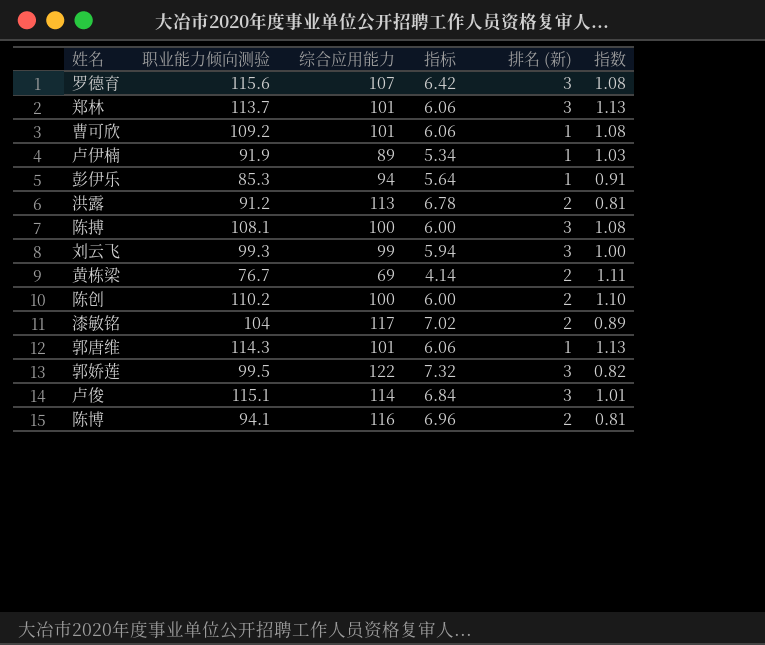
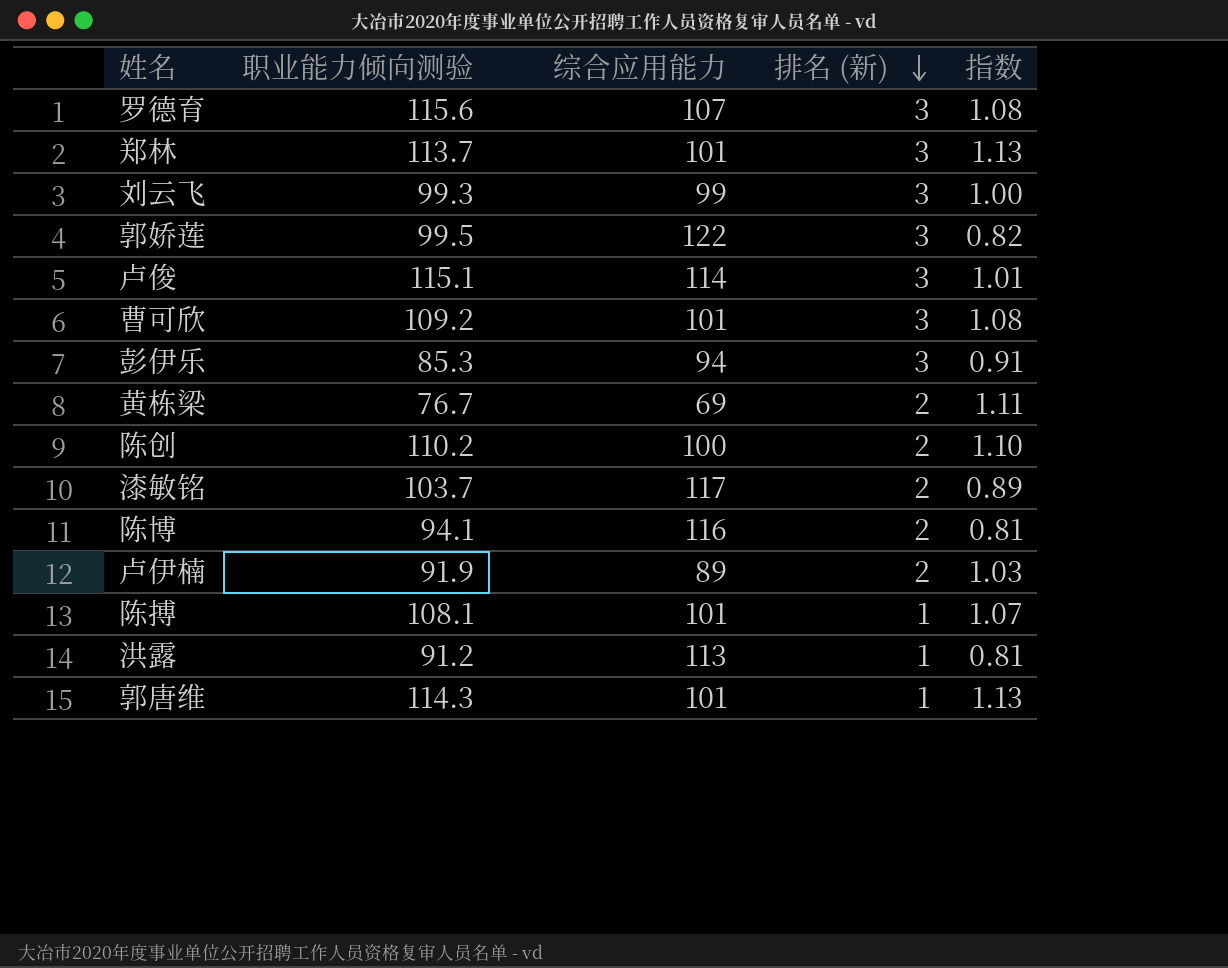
row order: none -> 排名 (新) descending
column 指标 | formula: [综合应用能力] * 0.06 -> none
曹可欣 | 排名 (新): 1 -> 3
彭伊乐 | 排名 (新): 1 -> 3
漆敏铭 | 职业能力倾向测验: 104 -> 103.7
卢伊楠 | 排名 (新): 1 -> 2
陈搏 | 综合应用能力: 100 -> 101
陈搏 | 排名 (新): 3 -> 1
陈搏 | 指数: 1.08 -> 1.07
洪露 | 排名 (新): 2 -> 1

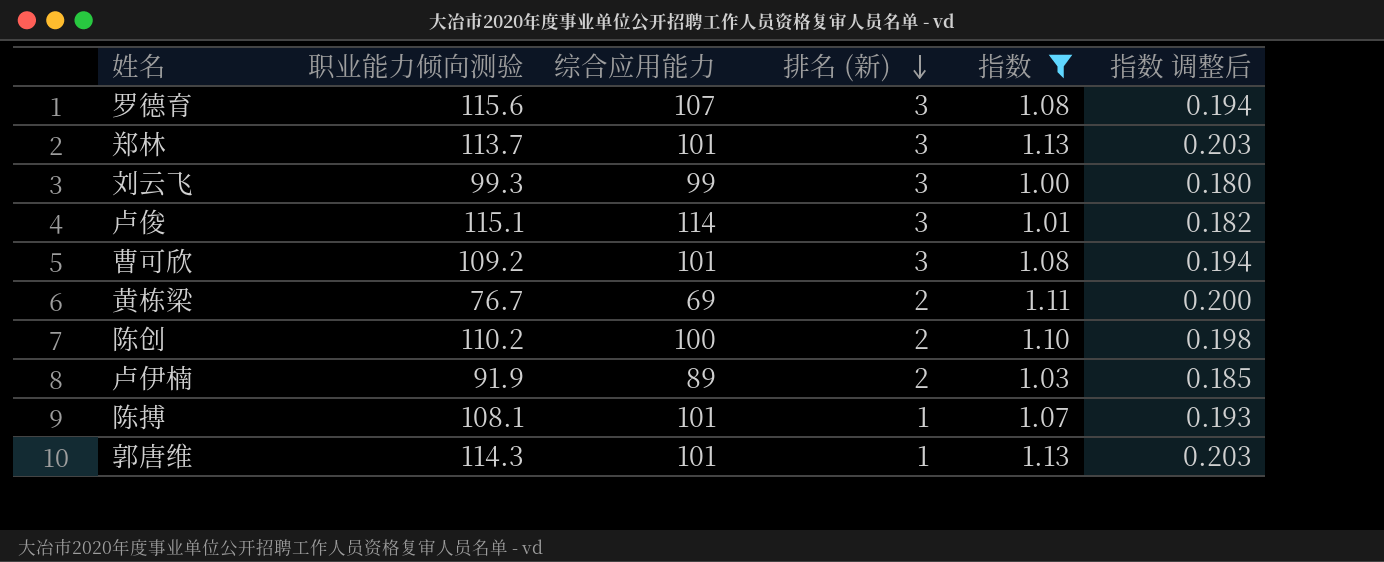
filter: none -> 指数 >= 1.00
column 指数 调整后 | formula: none -> [指数] * 0.18

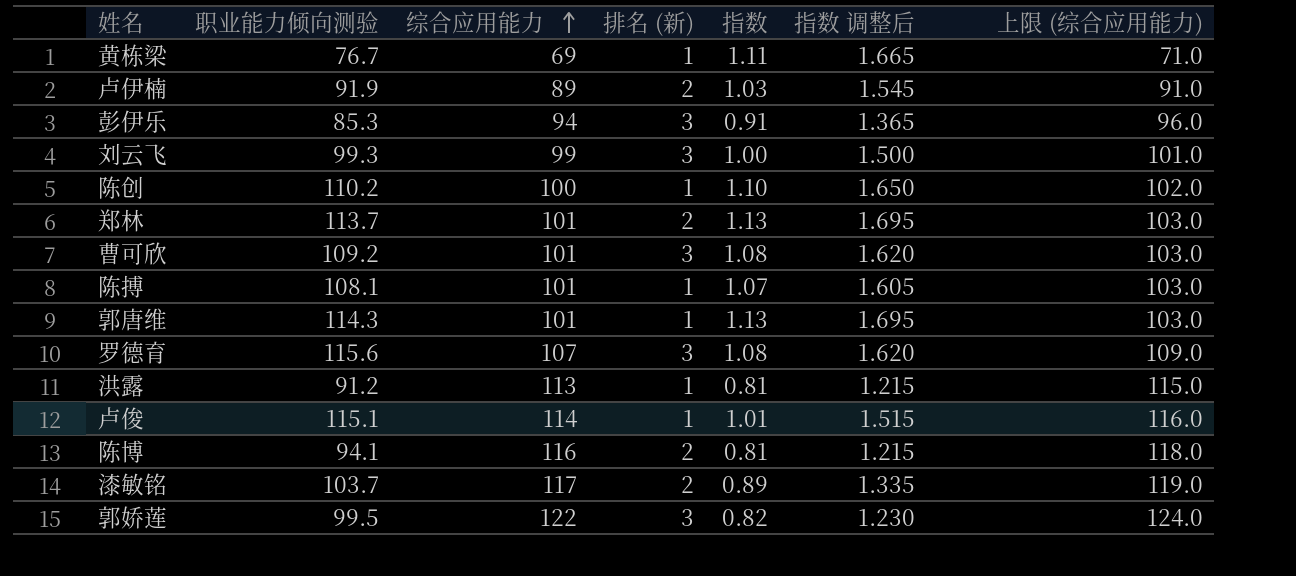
filter: 指数 >= 1.00 -> none
row order: 排名 (新) descending -> 综合应用能力 ascending
column 指数 调整后 | formula: [指数] * 0.18 -> [指数] * 1.5
column 上限 (综合应用能力) | formula: none -> [综合应用能力] + 2
黄栋梁 | 排名 (新): 2 -> 1
陈创 | 排名 (新): 2 -> 1
郑林 | 排名 (新): 3 -> 2
卢俊 | 排名 (新): 3 -> 1

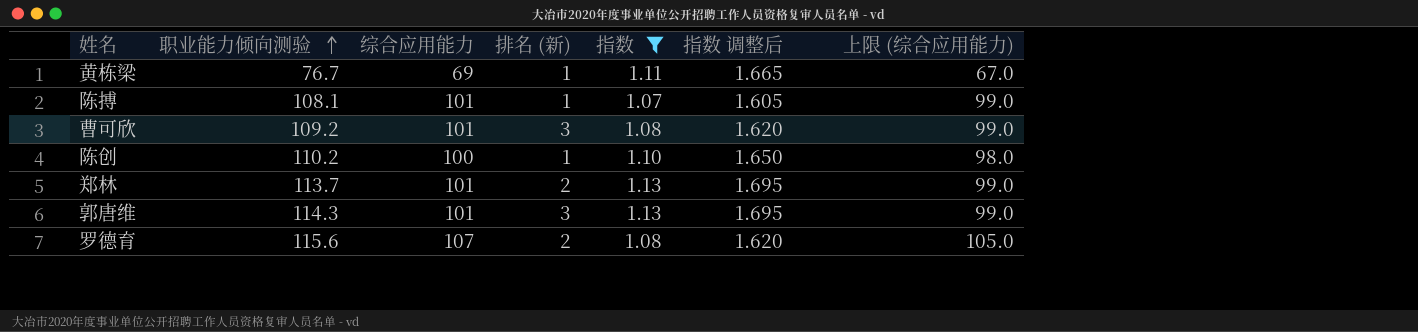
filter: none -> 指数 >= 1.07
row order: 综合应用能力 ascending -> 职业能力倾向测验 ascending
column 上限 (综合应用能力) | formula: [综合应用能力] + 2 -> [综合应用能力] - 2
郭唐维 | 排名 (新): 1 -> 3
罗德育 | 排名 (新): 3 -> 2

